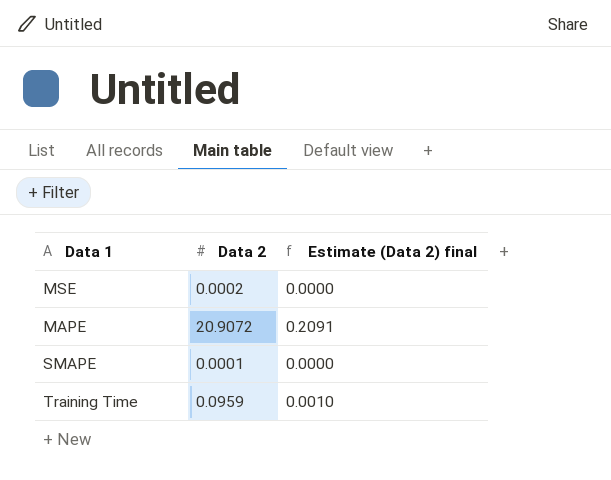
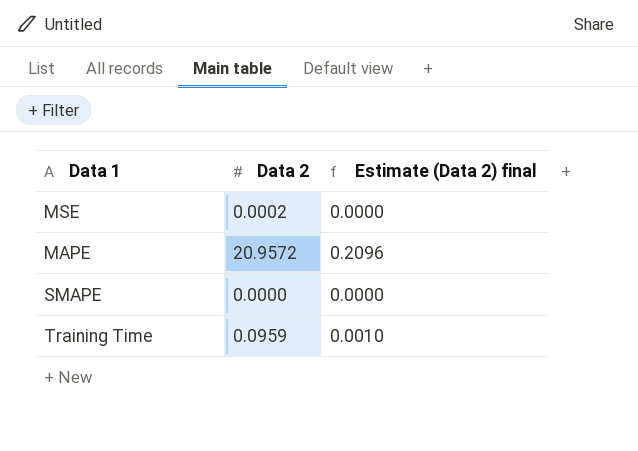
MAPE | Data 2: 20.9072 -> 20.9572
MAPE | Estimate (Data 2) final: 0.2091 -> 0.2096
SMAPE | Data 2: 0.0001 -> 0.0000

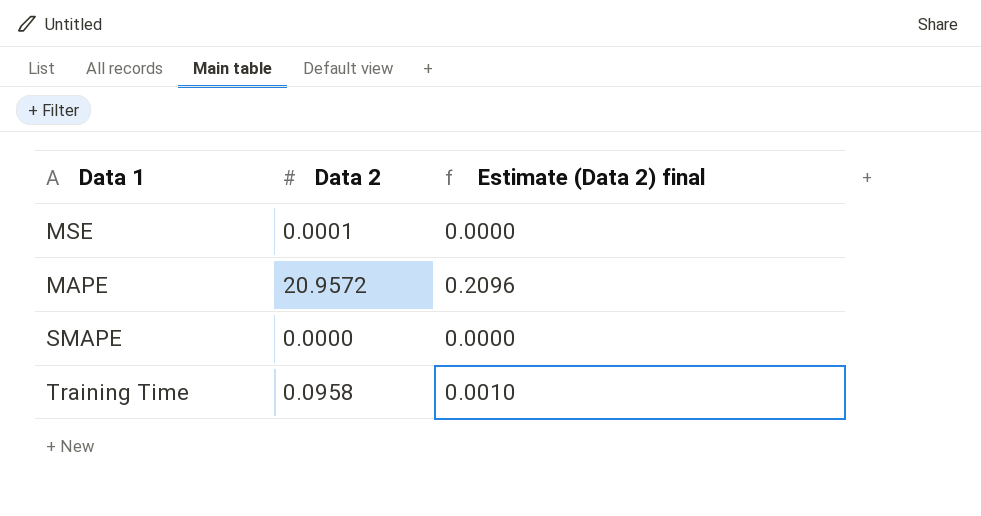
MSE | Data 2: 0.0002 -> 0.0001
Training Time | Data 2: 0.0959 -> 0.0958

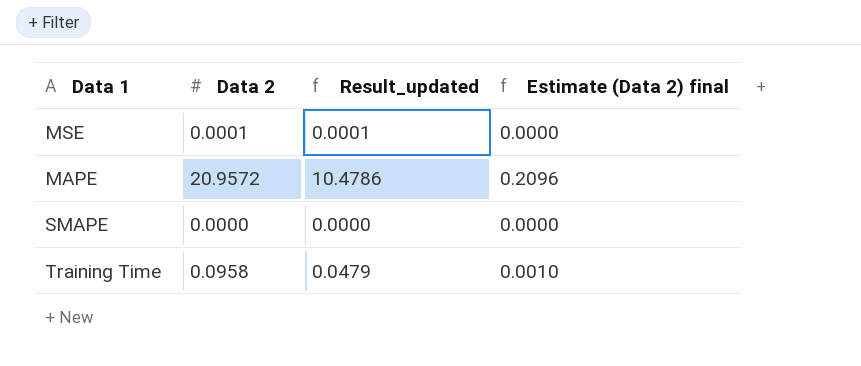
column Result_updated | formula: none -> [Data 2] * 0.5

